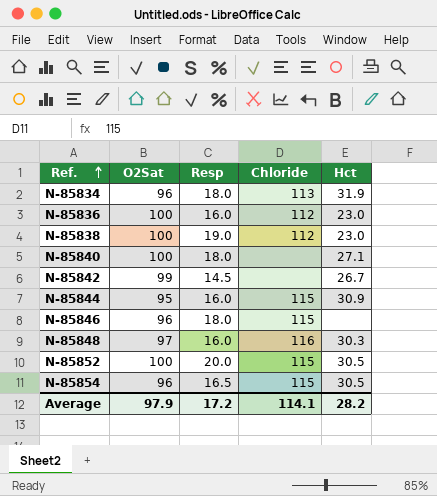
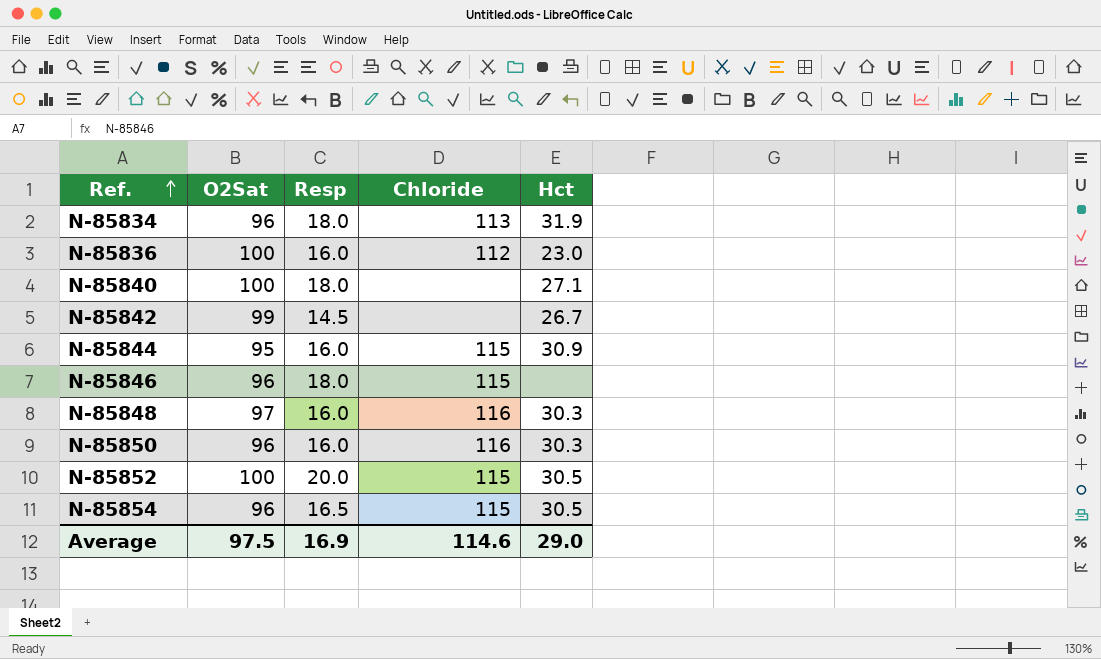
row N-85838: 100 | 19.0 | 112 | 23.0 -> none
row N-85850: none -> 96 | 16.0 | 116 | 30.3
Average | O2Sat: 97.9 -> 97.5
Average | Resp: 17.2 -> 16.9
Average | Chloride: 114.1 -> 114.6
Average | Hct: 28.2 -> 29.0

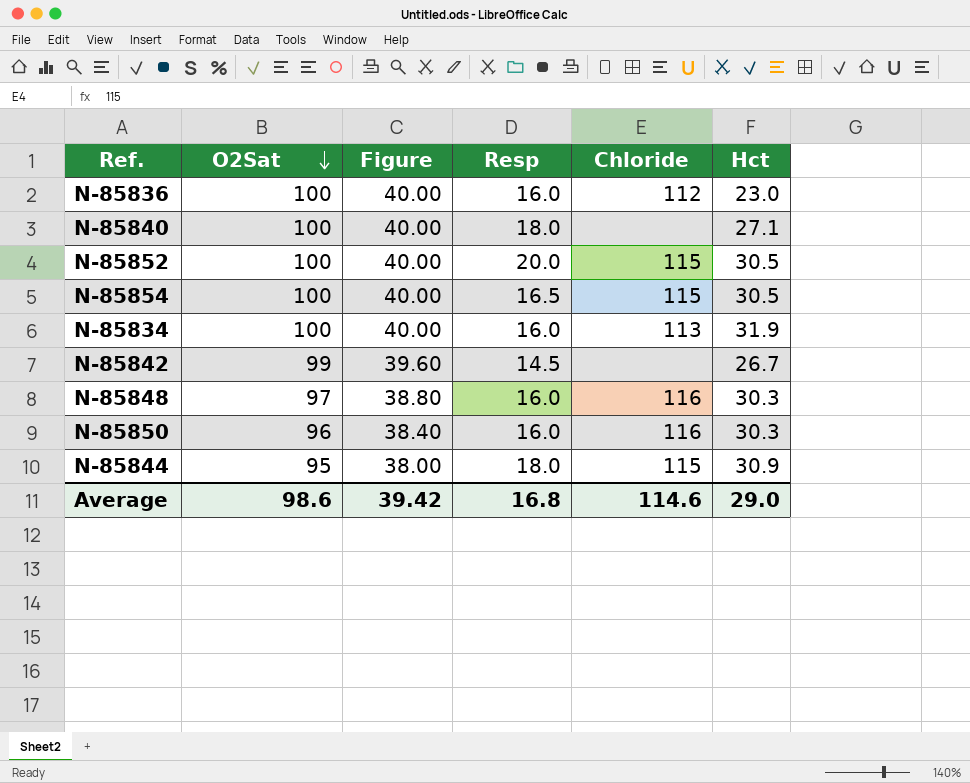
row order: Ref. ascending -> O2Sat descending
column Figure | formula: none -> [O2Sat] * 0.4
row N-85846: 96 | 18.0 | 115 | none -> none
N-85854 | O2Sat: 96 -> 100
N-85834 | O2Sat: 96 -> 100
N-85834 | Resp: 18.0 -> 16.0
N-85844 | Resp: 16.0 -> 18.0
Average | O2Sat: 97.5 -> 98.6
Average | Resp: 16.9 -> 16.8

